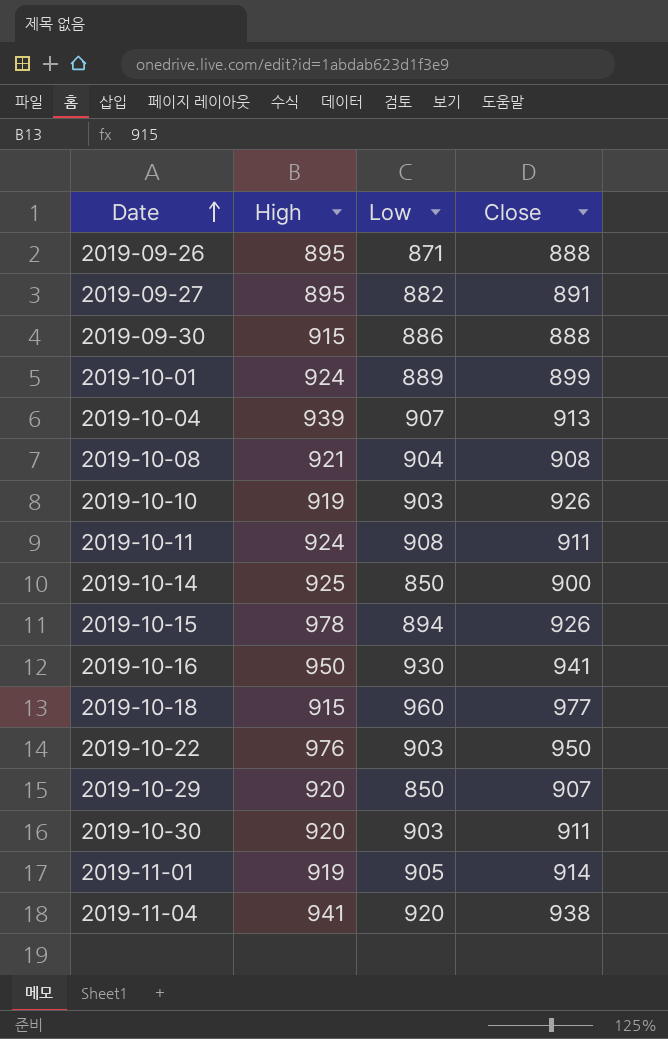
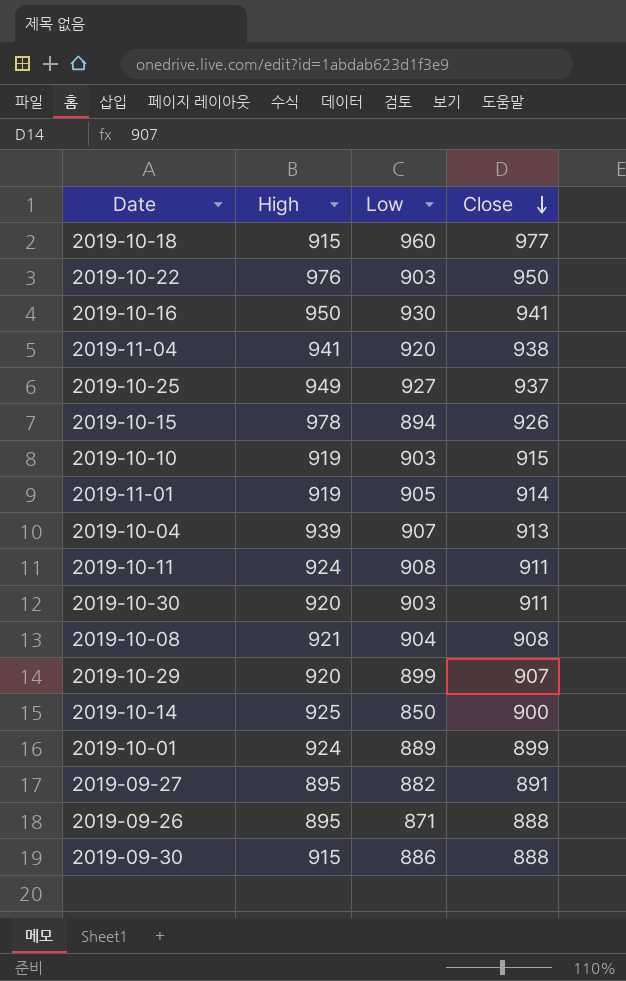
row order: Date ascending -> Close descending
row 2019-10-25: none -> 949 | 927 | 937
2019-10-10 | Close: 926 -> 915
2019-10-29 | Low: 850 -> 899

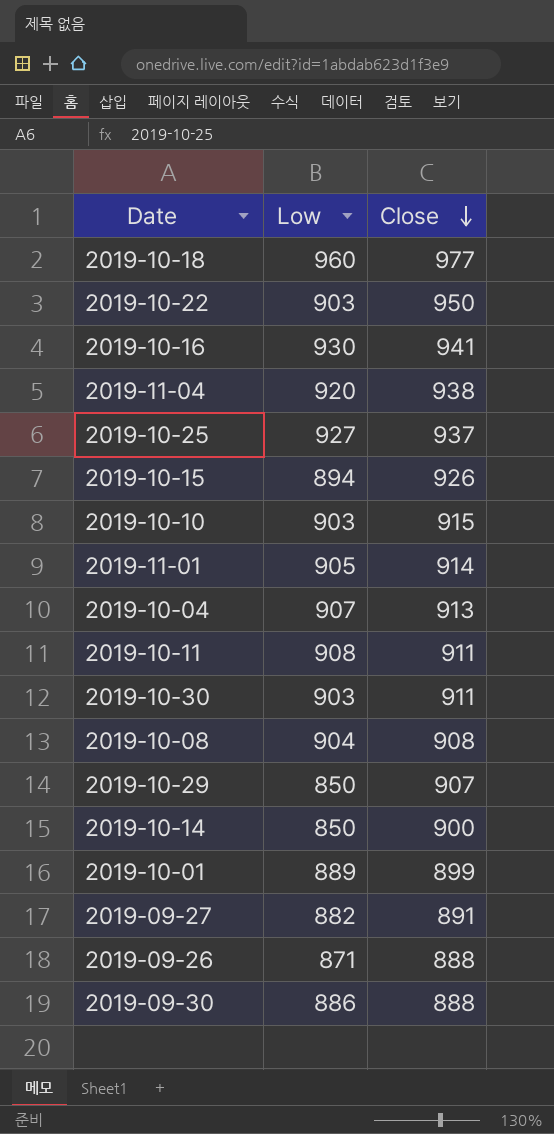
column High | position: 2 -> none
2019-10-29 | Low: 899 -> 850

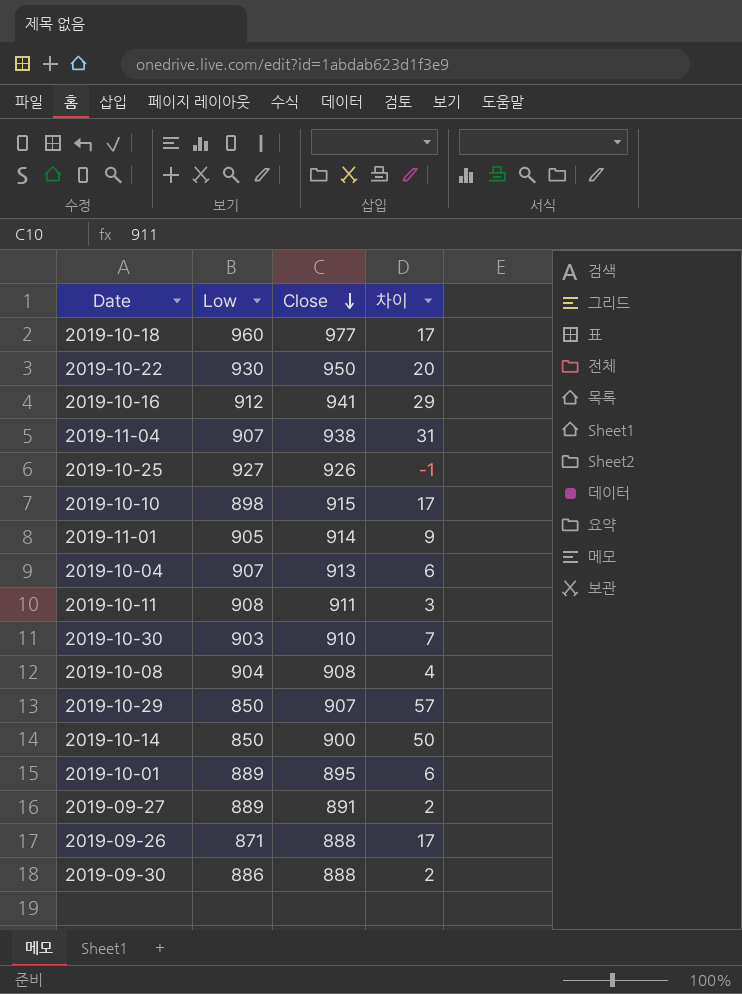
column 차이 | formula: none -> [Close] - [Low]
row 2019-10-15: 894 | 926 -> none
2019-10-22 | Low: 903 -> 930
2019-10-16 | Low: 930 -> 912
2019-11-04 | Low: 920 -> 907
2019-10-25 | Close: 937 -> 926
2019-10-10 | Low: 903 -> 898
2019-10-30 | Close: 911 -> 910
2019-10-01 | Close: 899 -> 895
2019-09-27 | Low: 882 -> 889

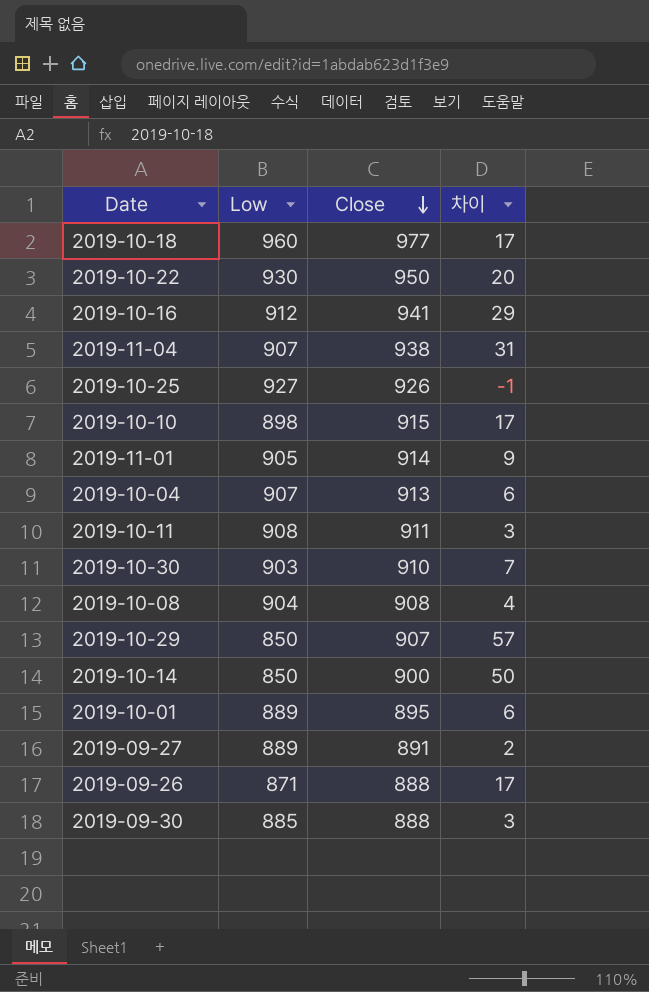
2019-09-30 | Low: 886 -> 885
2019-09-30 | 차이: 2 -> 3

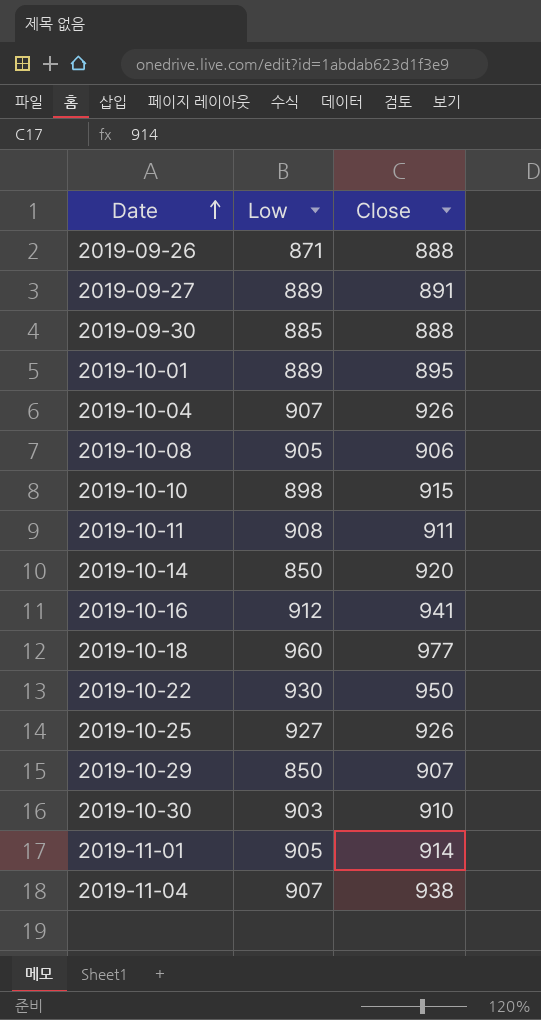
row order: Close descending -> Date ascending
column 차이 | formula: [Close] - [Low] -> none
2019-10-04 | Close: 913 -> 926
2019-10-08 | Low: 904 -> 905
2019-10-08 | Close: 908 -> 906
2019-10-14 | Close: 900 -> 920

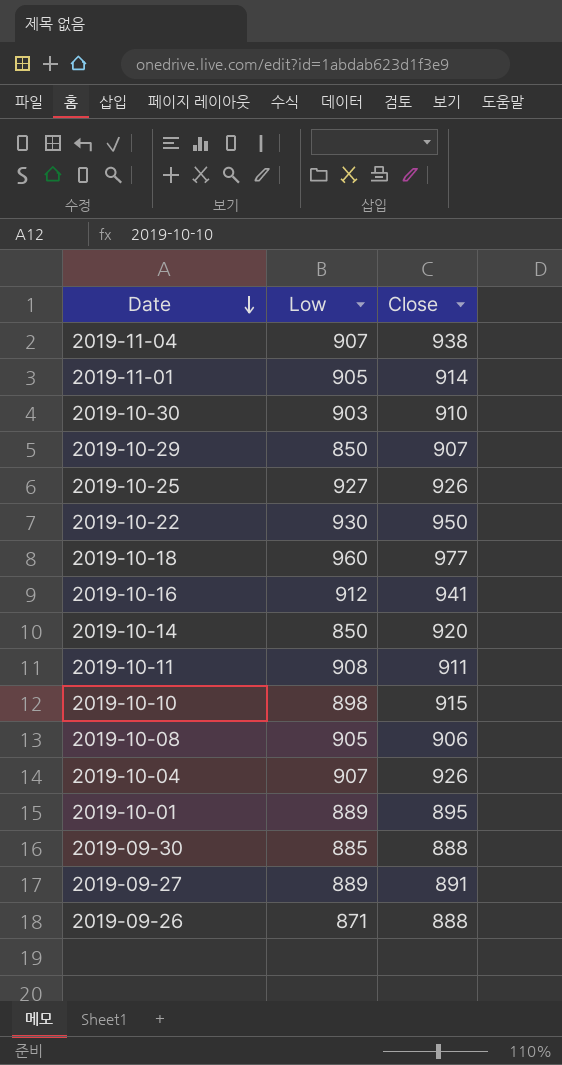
row order: Date ascending -> Date descending

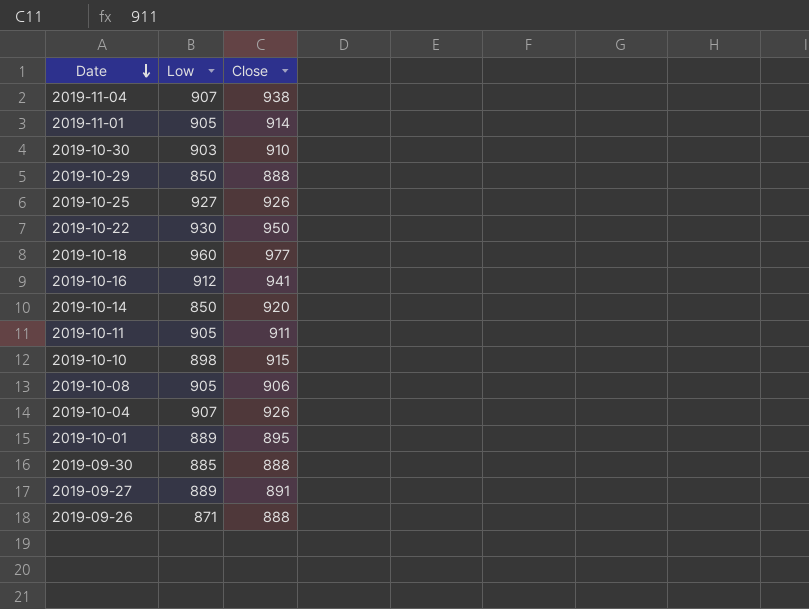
2019-10-29 | Close: 907 -> 888
2019-10-11 | Low: 908 -> 905

